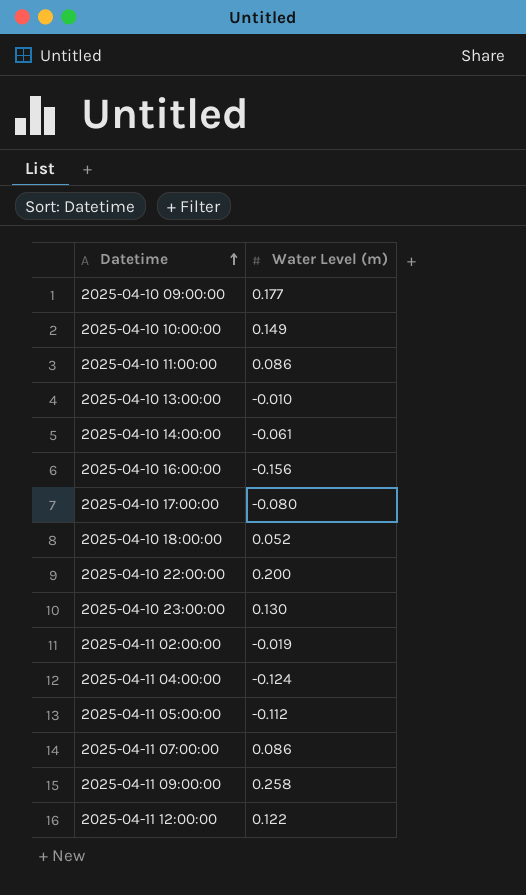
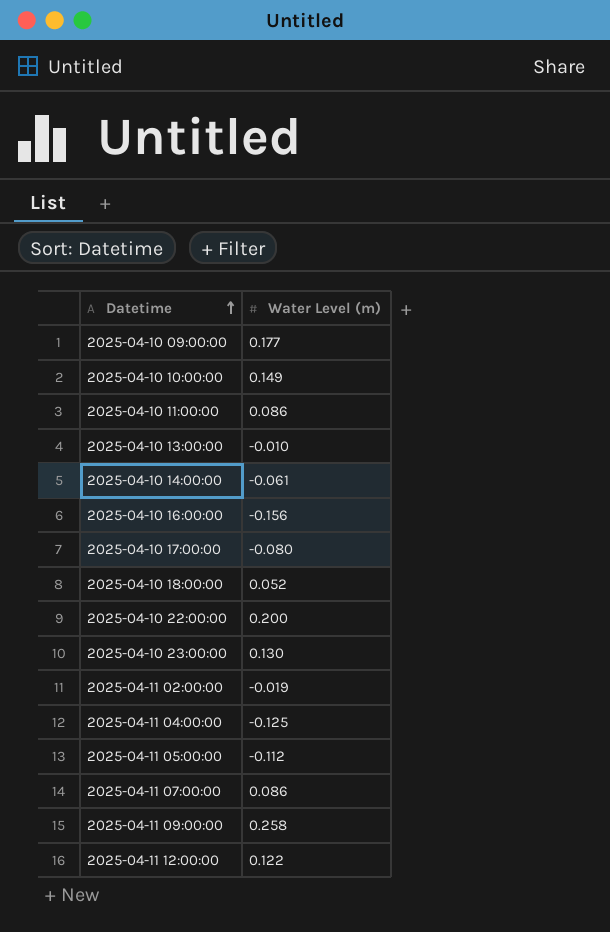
2025-04-11 04:00:00 | Water Level (m): -0.124 -> -0.125

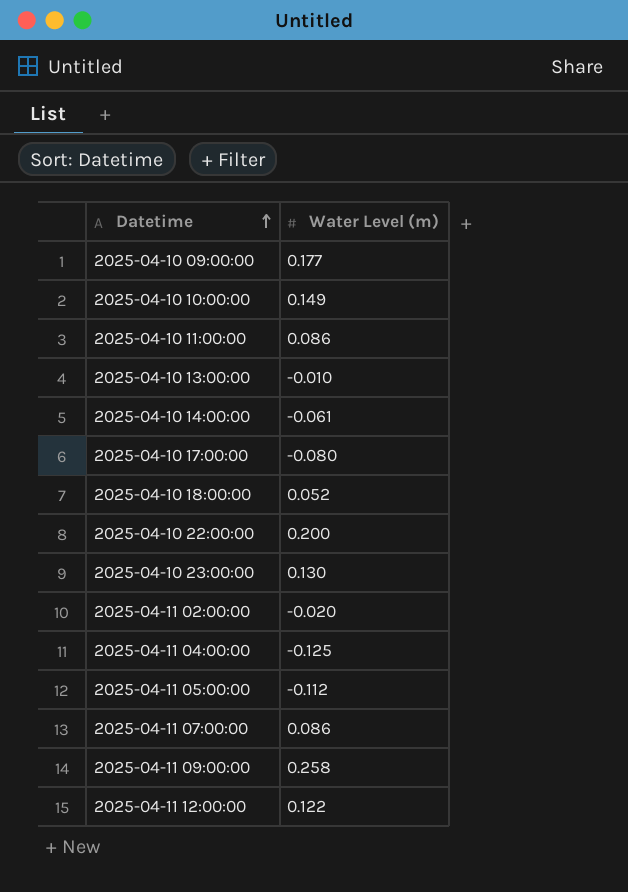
row 2025-04-10 16:00:00: -0.156 -> none
2025-04-11 02:00:00 | Water Level (m): -0.019 -> -0.020

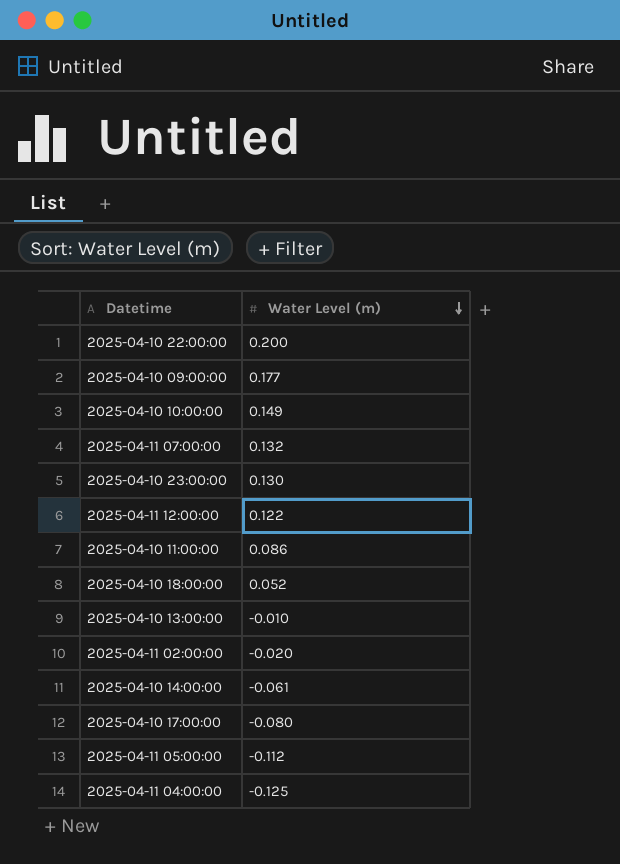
row order: Datetime ascending -> Water Level (m) descending
row 2025-04-11 09:00:00: 0.258 -> none
2025-04-11 07:00:00 | Water Level (m): 0.086 -> 0.132

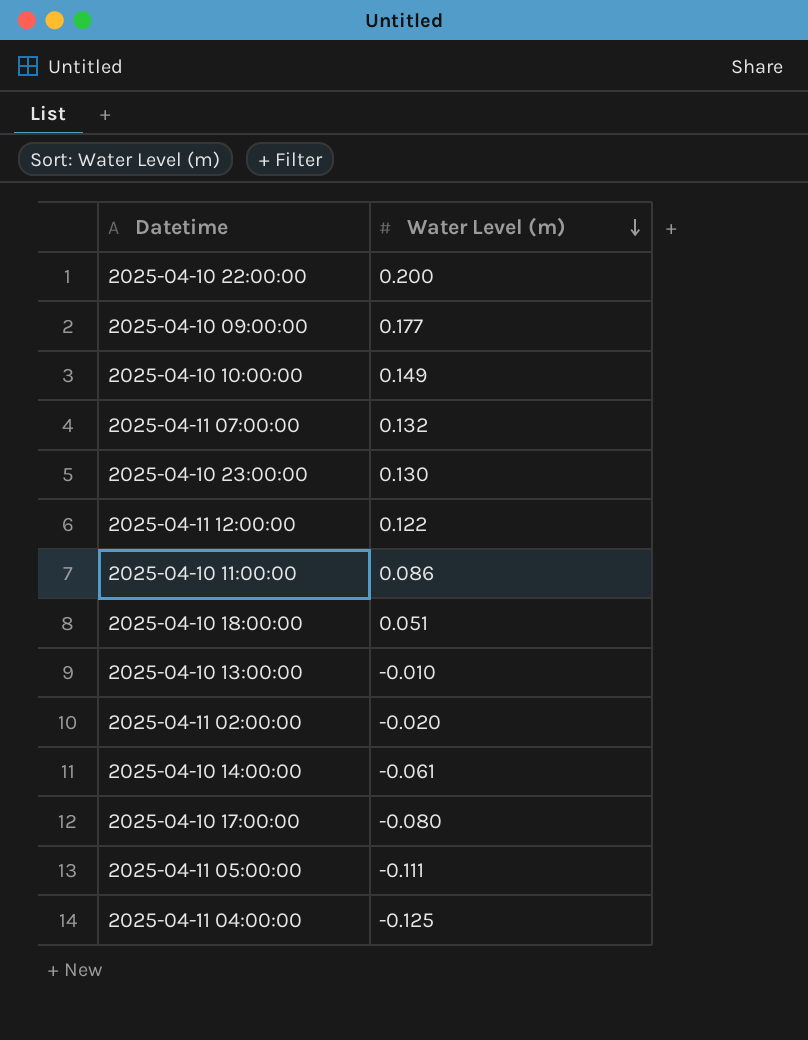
2025-04-10 18:00:00 | Water Level (m): 0.052 -> 0.051
2025-04-11 05:00:00 | Water Level (m): -0.112 -> -0.111

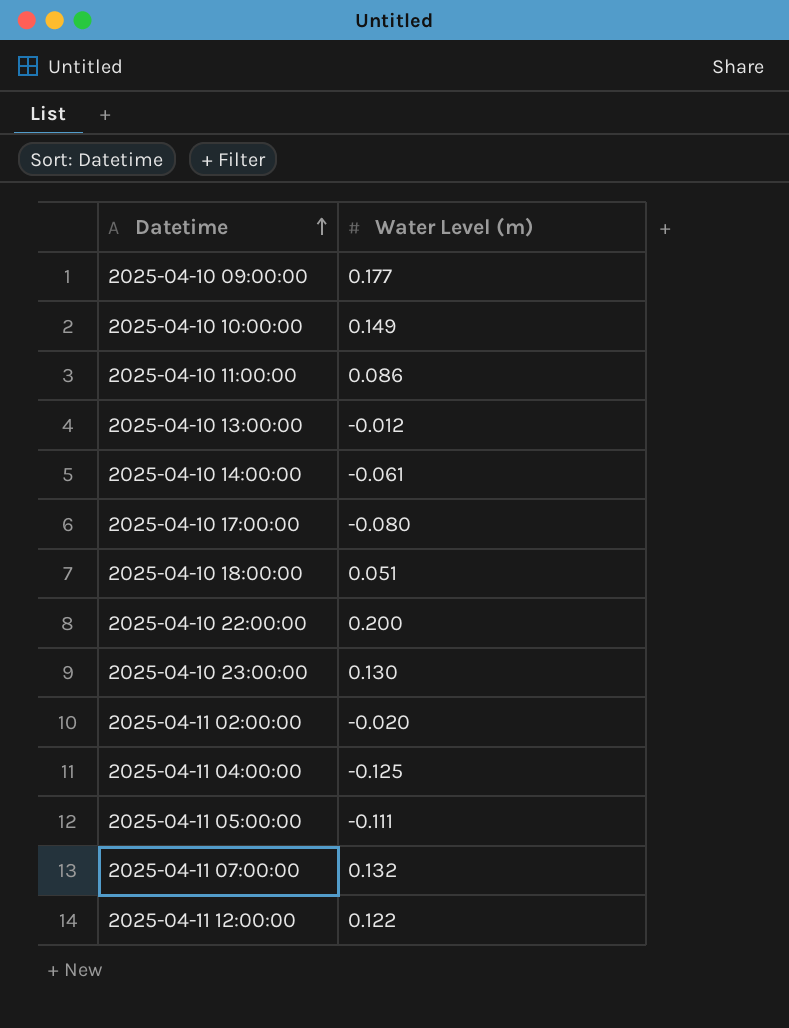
row order: Water Level (m) descending -> Datetime ascending
2025-04-10 13:00:00 | Water Level (m): -0.010 -> -0.012

